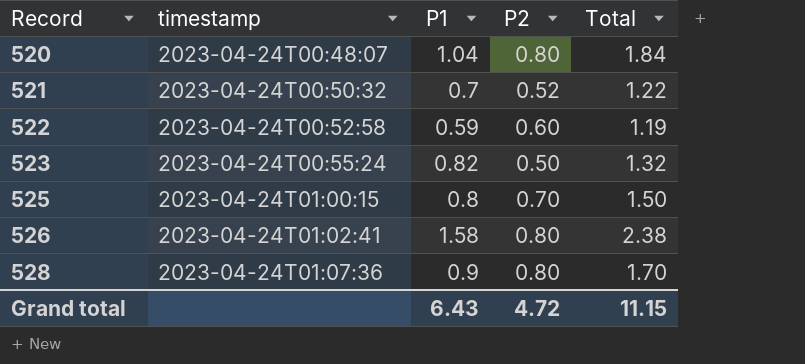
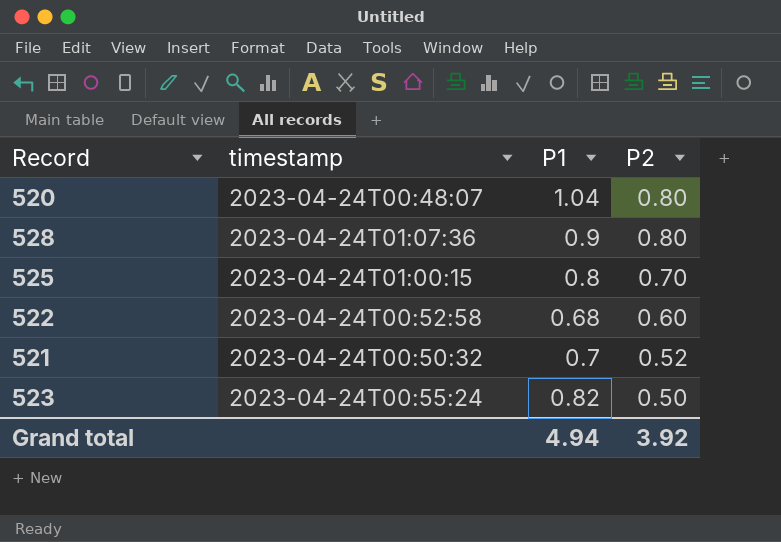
row order: Record ascending -> P2 descending
column Total | formula: [P1] + [P2] -> none
row 526: 2023-04-24T01:02:41 | 1.58 | 0.80 | 2.38 -> none
522 | P1: 0.59 -> 0.68
Grand total | P1: 6.43 -> 4.94
Grand total | P2: 4.72 -> 3.92

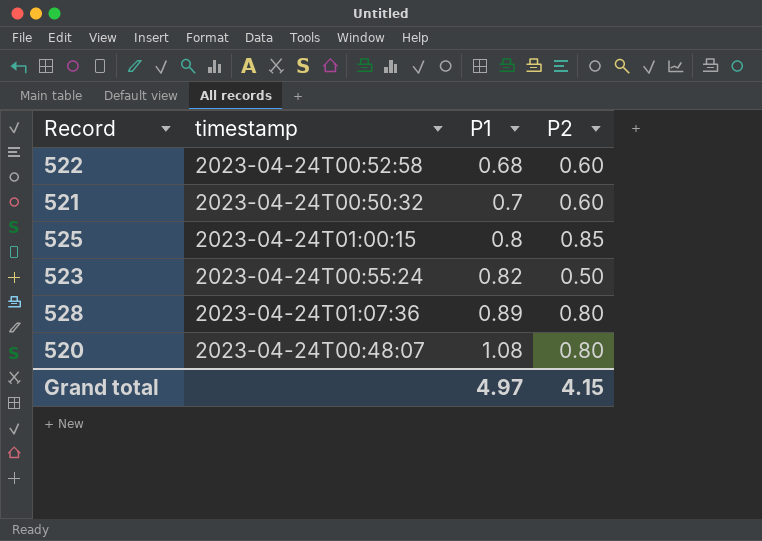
row order: P2 descending -> P1 ascending
521 | P2: 0.52 -> 0.60
525 | P2: 0.70 -> 0.85
528 | P1: 0.9 -> 0.89
520 | P1: 1.04 -> 1.08
Grand total | P1: 4.94 -> 4.97
Grand total | P2: 3.92 -> 4.15

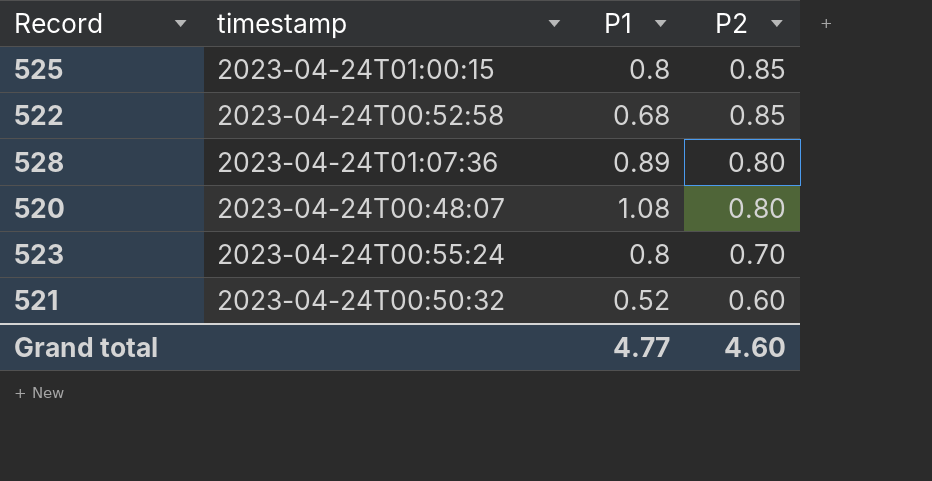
row order: P1 ascending -> P2 descending
522 | P2: 0.60 -> 0.85
523 | P1: 0.82 -> 0.8
523 | P2: 0.50 -> 0.70
521 | P1: 0.7 -> 0.52
Grand total | P1: 4.97 -> 4.77
Grand total | P2: 4.15 -> 4.60

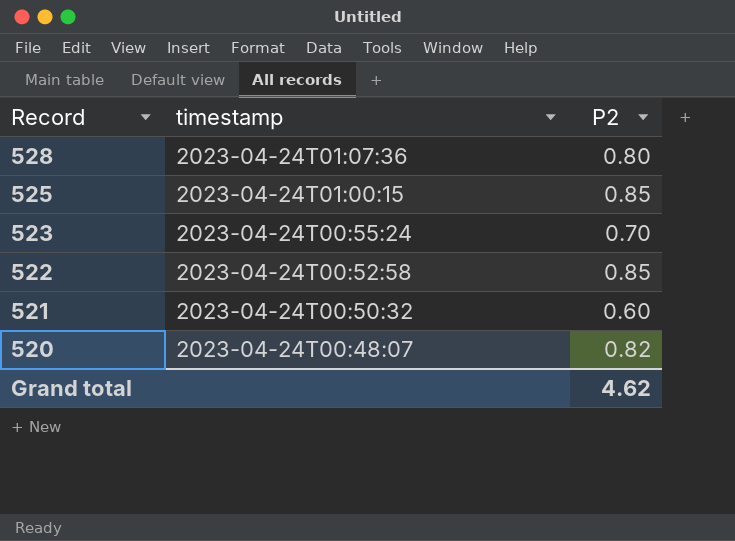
row order: P2 descending -> Record descending
column P1 | position: 3 -> none
520 | P2: 0.80 -> 0.82
Grand total | P2: 4.60 -> 4.62

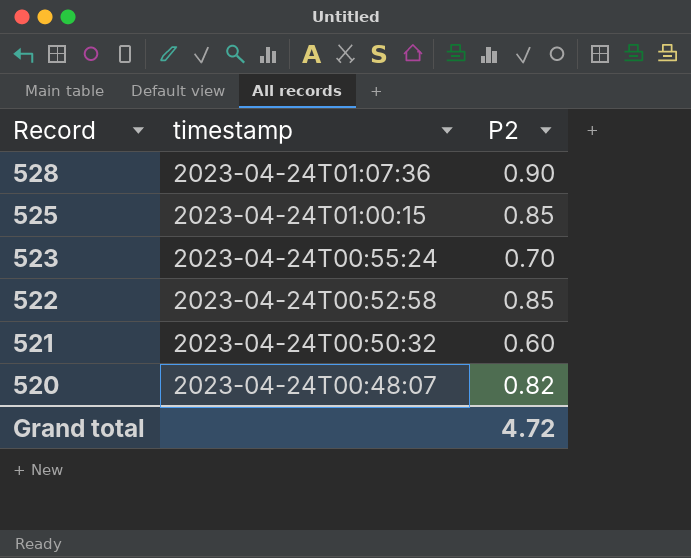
528 | P2: 0.80 -> 0.90
Grand total | P2: 4.62 -> 4.72

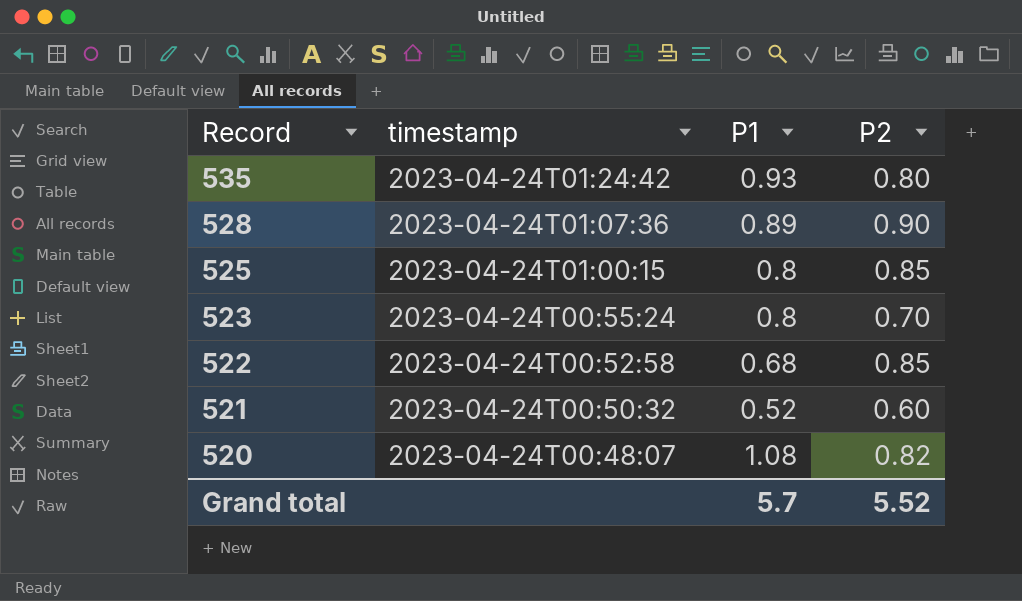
column P1 | position: none -> 3
row 535: none -> 2023-04-24T01:24:42 | 0.93 | 0.80
Grand total | P2: 4.72 -> 5.52

